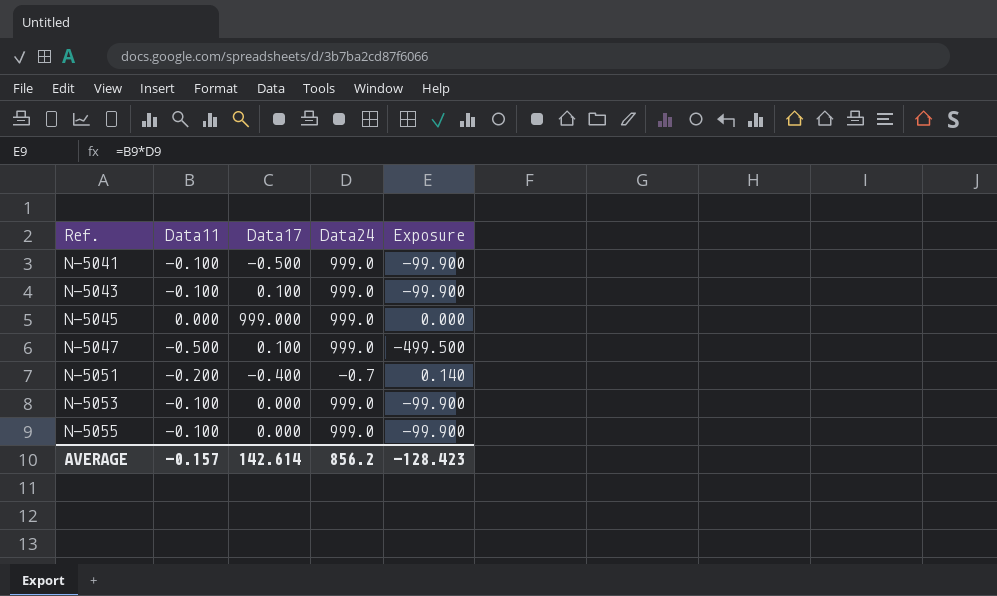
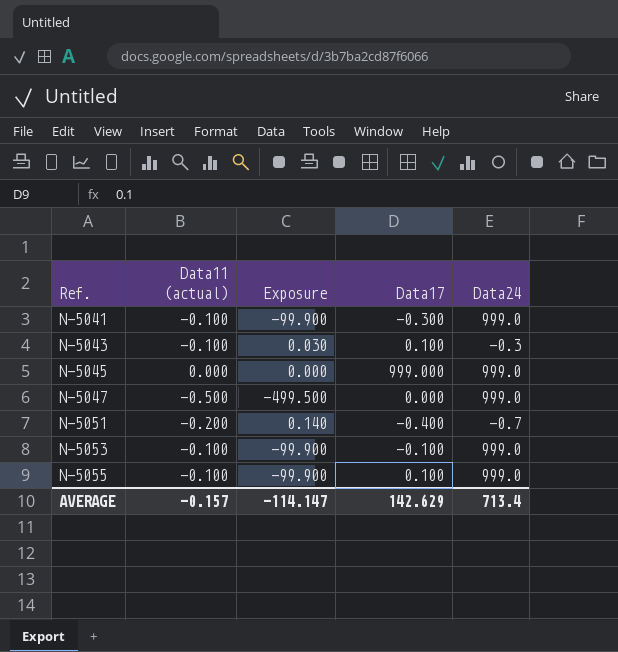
column name: Data11 -> Data11 (actual)
column Exposure | position: 5 -> 3
N-5041 | Data17: -0.500 -> -0.300
N-5043 | Exposure: -99.900 -> 0.030
N-5043 | Data24: 999.0 -> -0.3
N-5047 | Data17: 0.100 -> 0.000
N-5053 | Data17: 0.000 -> -0.100
N-5055 | Data17: 0.000 -> 0.100
AVERAGE | Exposure: -128.423 -> -114.147
AVERAGE | Data17: 142.614 -> 142.629
AVERAGE | Data24: 856.2 -> 713.4

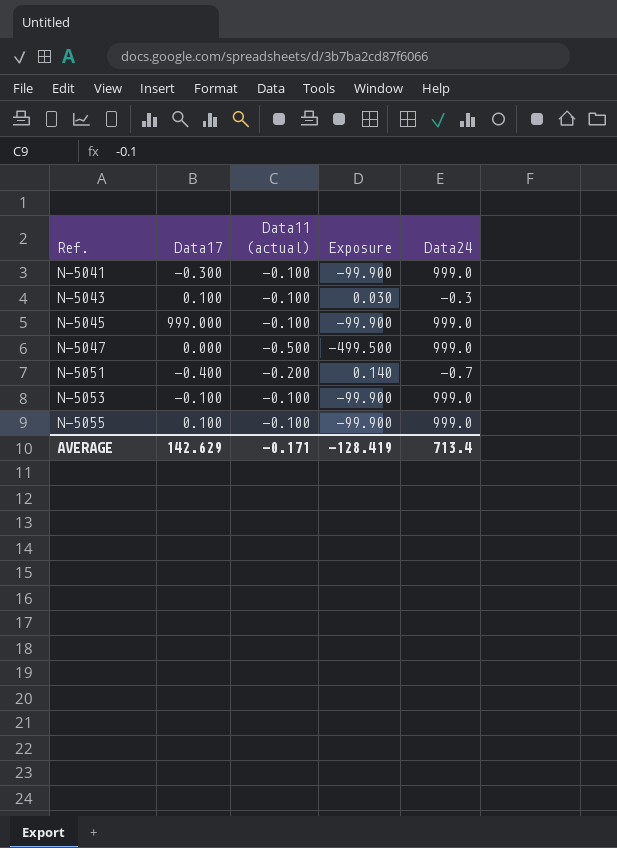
column Data17 | position: 4 -> 2
N-5045 | Data11 (actual): 0.000 -> -0.100
N-5045 | Exposure: 0.000 -> -99.900
AVERAGE | Data11 (actual): -0.157 -> -0.171
AVERAGE | Exposure: -114.147 -> -128.419

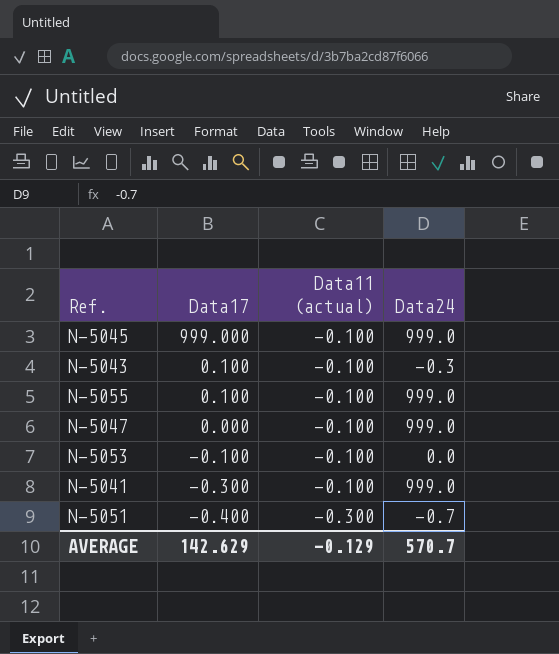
row order: Ref. ascending -> Data17 descending
column Exposure | formula: [Data11 (actual)] * [Data24] -> none
N-5047 | Data11 (actual): -0.500 -> -0.100
N-5053 | Data24: 999.0 -> 0.0
N-5051 | Data11 (actual): -0.200 -> -0.300
AVERAGE | Data11 (actual): -0.171 -> -0.129
AVERAGE | Data24: 713.4 -> 570.7

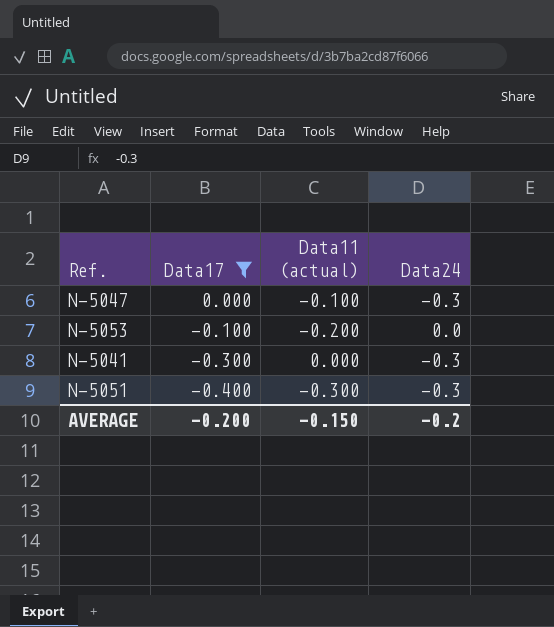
filter: none -> Data17 <= 0.000
N-5047 | Data24: 999.0 -> -0.3
N-5053 | Data11 (actual): -0.100 -> -0.200
N-5041 | Data11 (actual): -0.100 -> 0.000
N-5041 | Data24: 999.0 -> -0.3
N-5051 | Data24: -0.7 -> -0.3
AVERAGE | Data17: 142.629 -> -0.200
AVERAGE | Data11 (actual): -0.129 -> -0.150
AVERAGE | Data24: 570.7 -> -0.2

